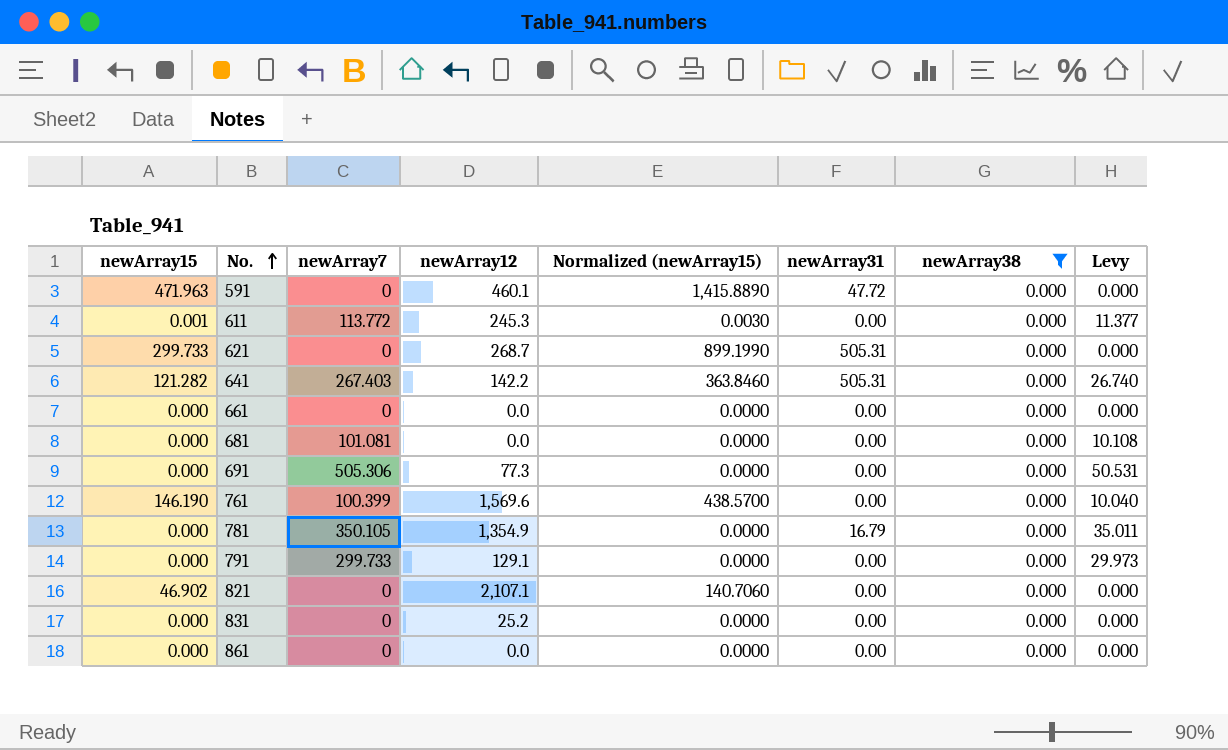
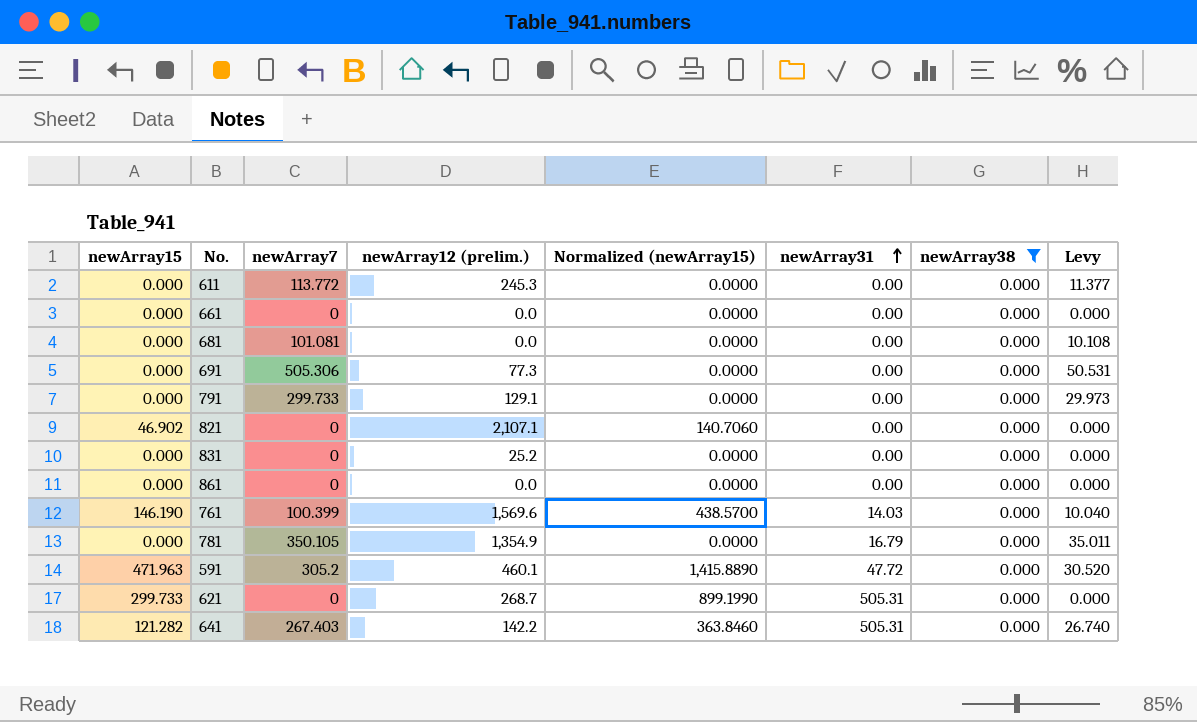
row order: No. ascending -> newArray31 ascending
column name: newArray12 -> newArray12 (prelim.)
611 | newArray15: 0.001 -> 0.000
611 | Normalized (newArray15): 0.0030 -> 0.0000
761 | newArray31: 0.00 -> 14.03
591 | newArray7: 0 -> 305.2
591 | Levy: 0.000 -> 30.520

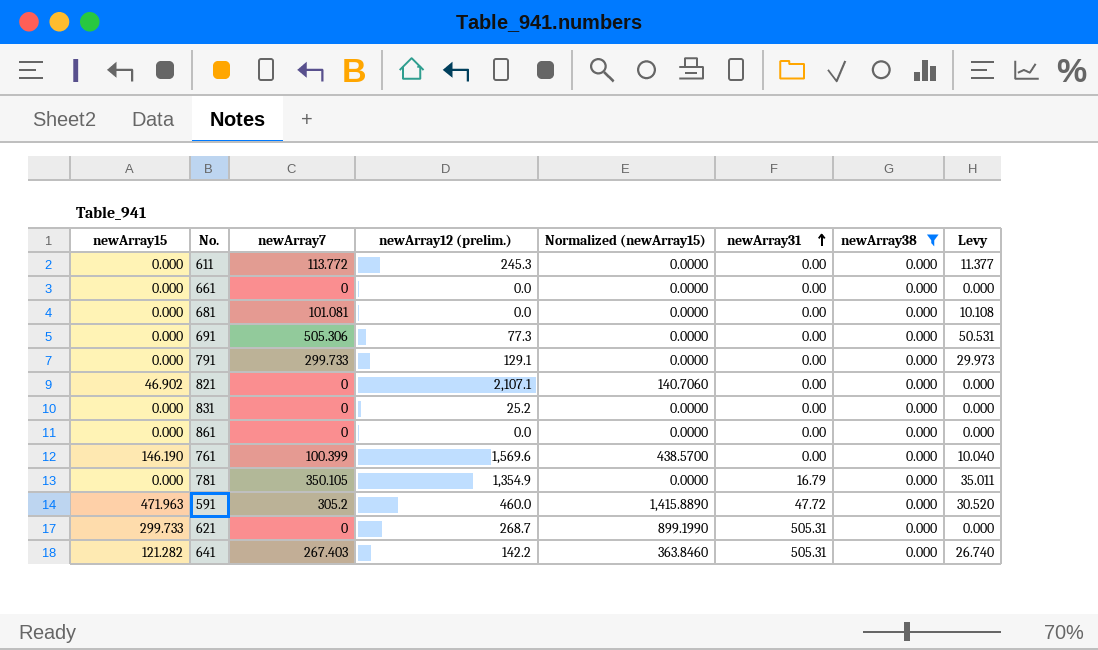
761 | newArray31: 14.03 -> 0.00
591 | newArray12 (prelim.): 460.1 -> 460.0

